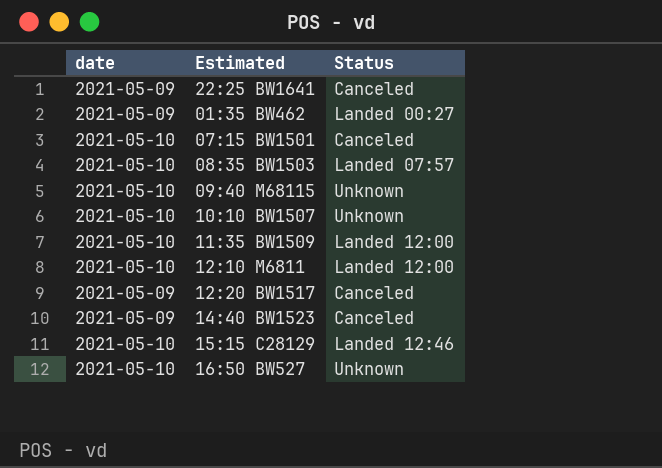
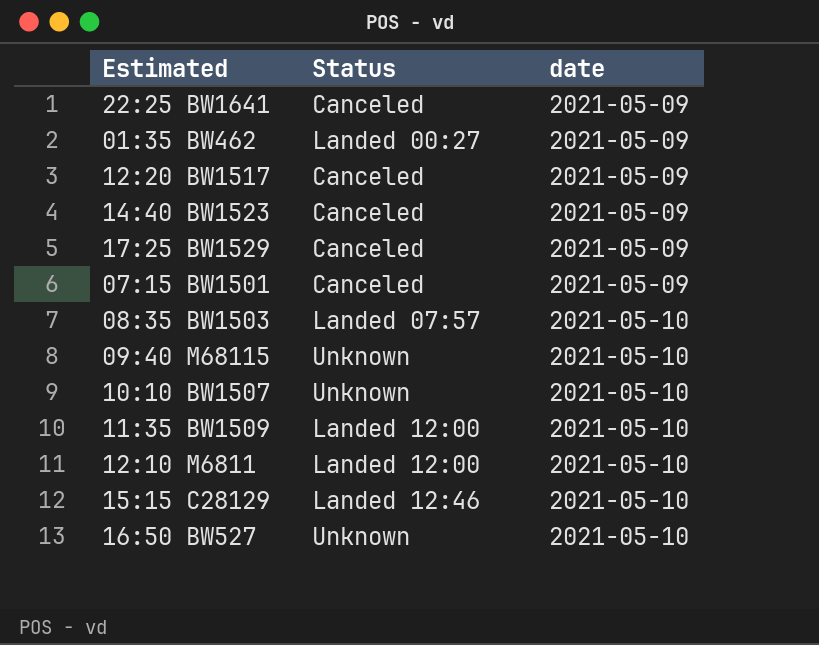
row order: none -> date ascending
column date | position: 1 -> 3
row 17:25 BW1529: none -> Canceled | 2021-05-09
07:15 BW1501 | date: 2021-05-10 -> 2021-05-09

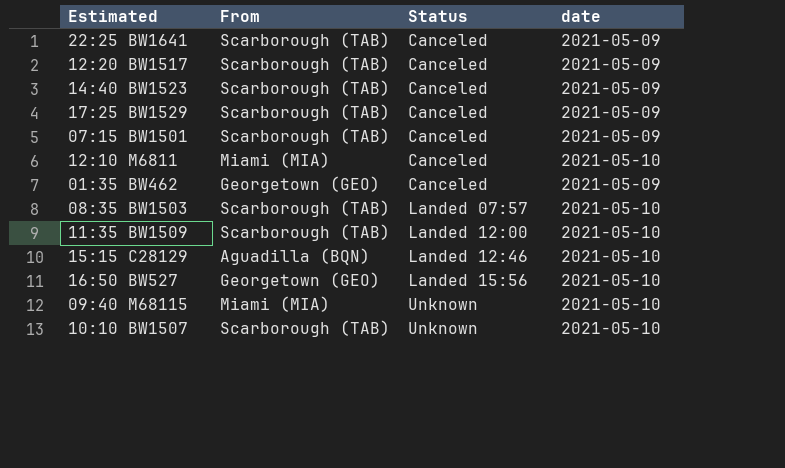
row order: date ascending -> Status ascending
column From | position: none -> 2
12:10 M6811 | Status: Landed 12:00 -> Canceled
01:35 BW462 | Status: Landed 00:27 -> Canceled
16:50 BW527 | Status: Unknown -> Landed 15:56

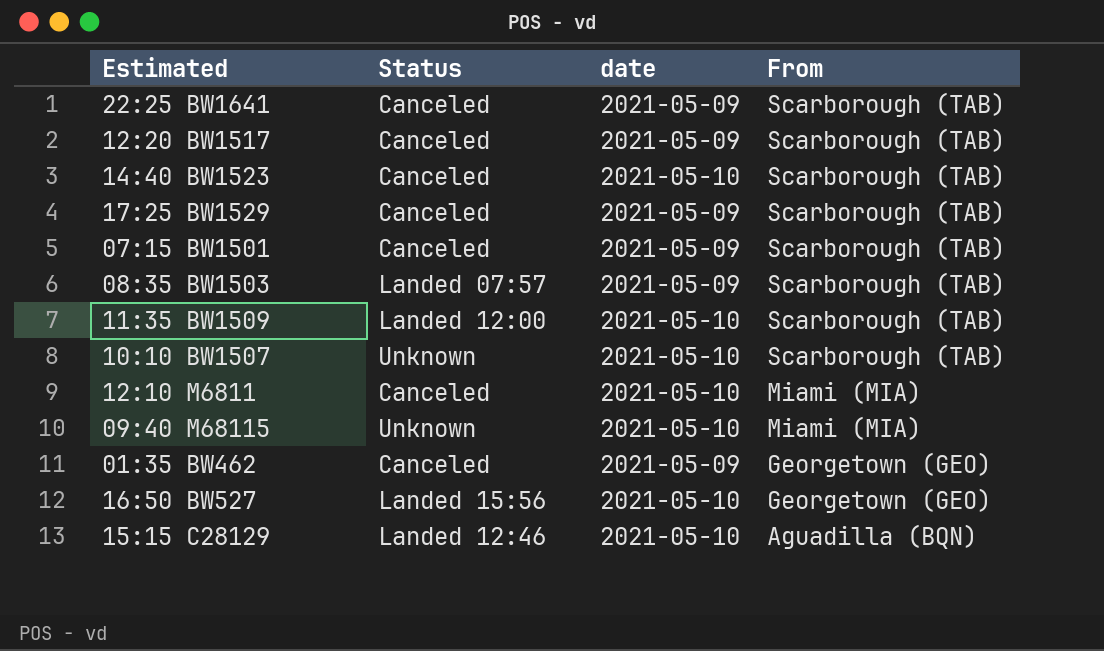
row order: Status ascending -> From descending
column From | position: 2 -> 4
14:40 BW1523 | date: 2021-05-09 -> 2021-05-10
08:35 BW1503 | date: 2021-05-10 -> 2021-05-09

